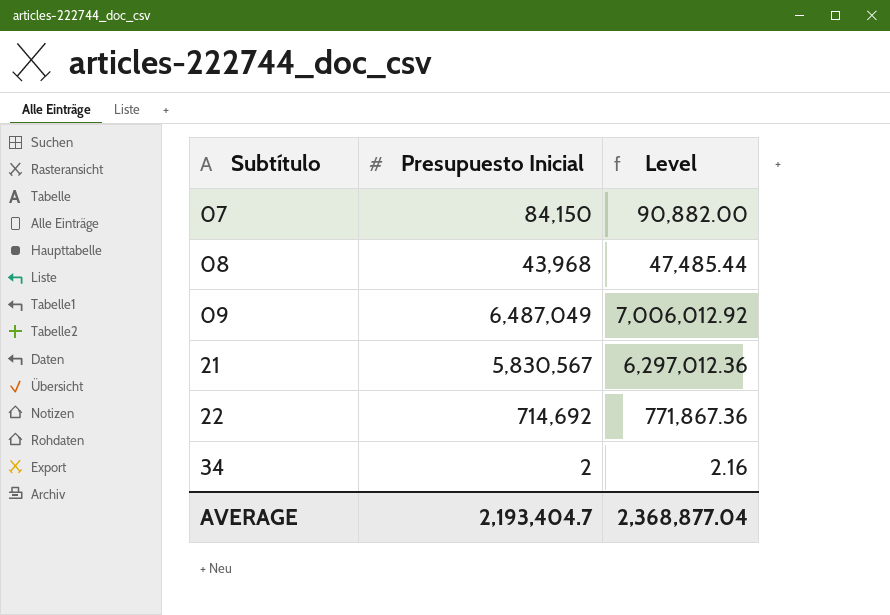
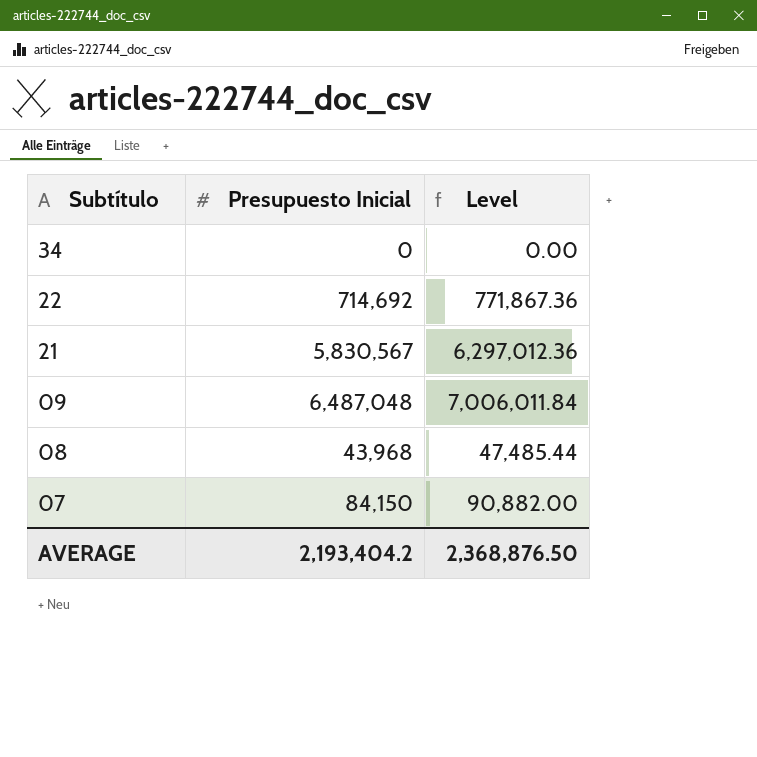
row order: Subtítulo ascending -> Subtítulo descending
34 | Presupuesto Inicial: 2 -> 0
34 | Level: 2.16 -> 0.00
09 | Presupuesto Inicial: 6,487,049 -> 6,487,048
09 | Level: 7,006,012.92 -> 7,006,011.84
AVERAGE | Presupuesto Inicial: 2,193,404.7 -> 2,193,404.2
AVERAGE | Level: 2,368,877.04 -> 2,368,876.50

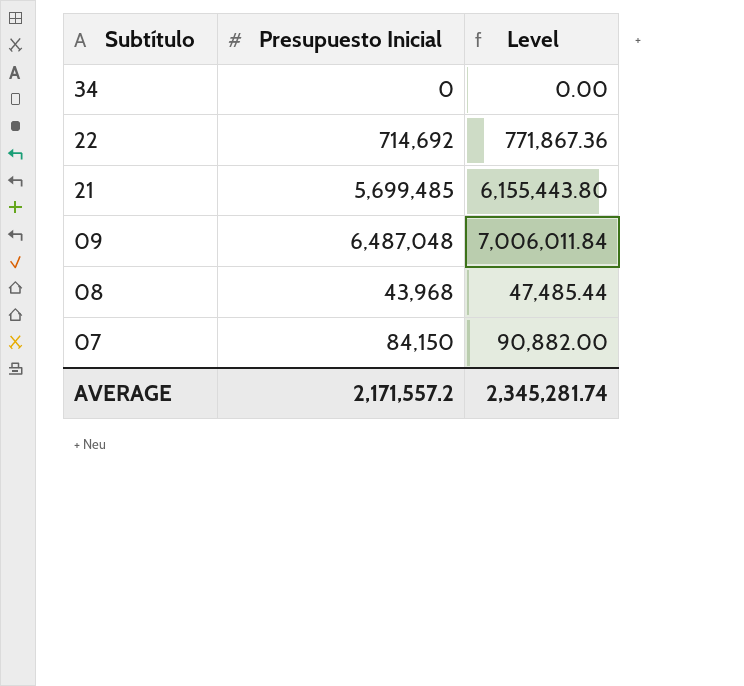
21 | Presupuesto Inicial: 5,830,567 -> 5,699,485
21 | Level: 6,297,012.36 -> 6,155,443.80
AVERAGE | Presupuesto Inicial: 2,193,404.2 -> 2,171,557.2
AVERAGE | Level: 2,368,876.50 -> 2,345,281.74

